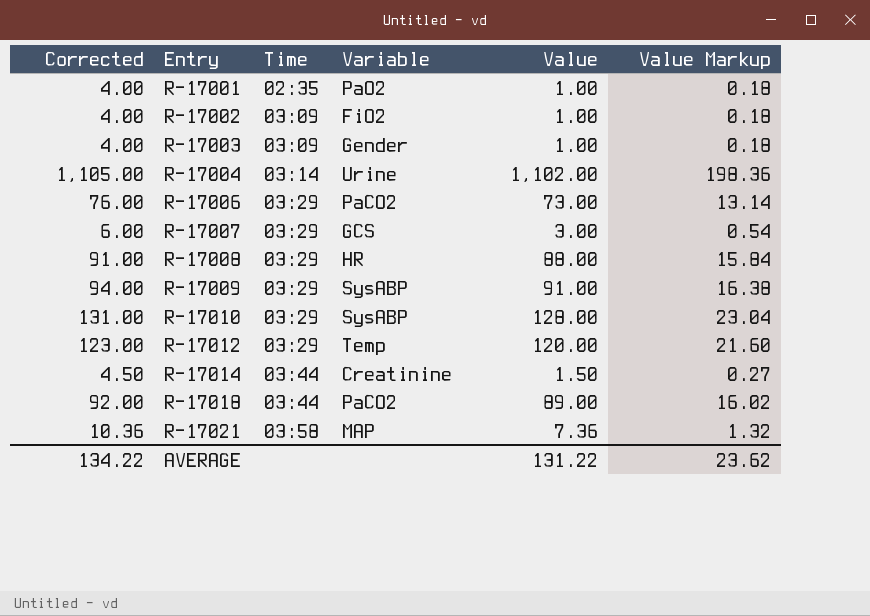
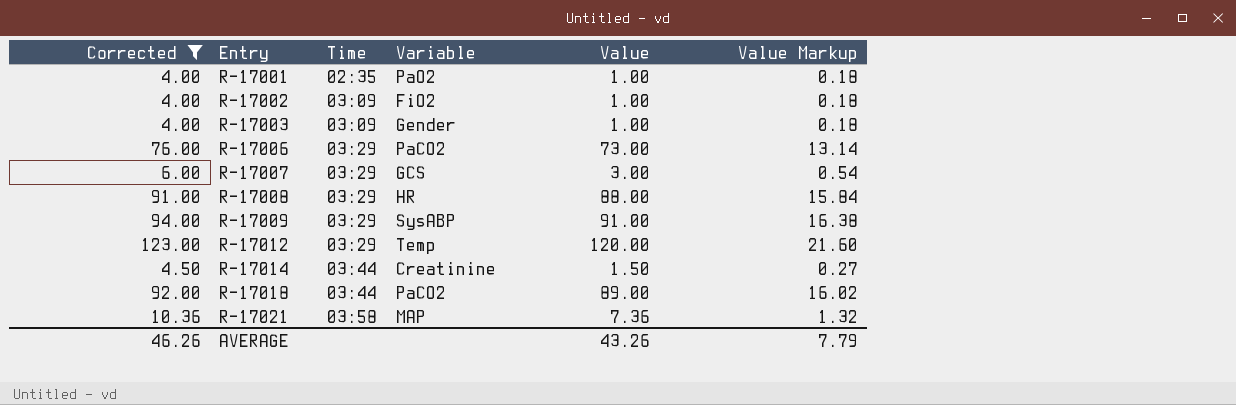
filter: none -> Corrected <= 123.00
AVERAGE | Corrected: 134.22 -> 46.26
AVERAGE | Value: 131.22 -> 43.26
AVERAGE | Value Markup: 23.62 -> 7.79

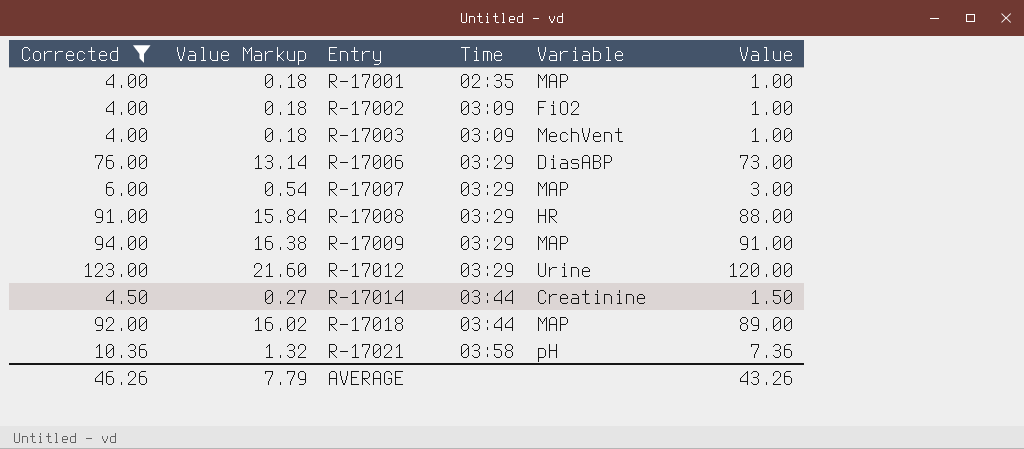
column Value Markup | position: 6 -> 2
R-17001 | Variable: PaO2 -> MAP
R-17003 | Variable: Gender -> MechVent
R-17006 | Variable: PaCO2 -> DiasABP
R-17007 | Variable: GCS -> MAP
R-17009 | Variable: SysABP -> MAP
R-17012 | Variable: Temp -> Urine
R-17018 | Variable: PaCO2 -> MAP
R-17021 | Variable: MAP -> pH

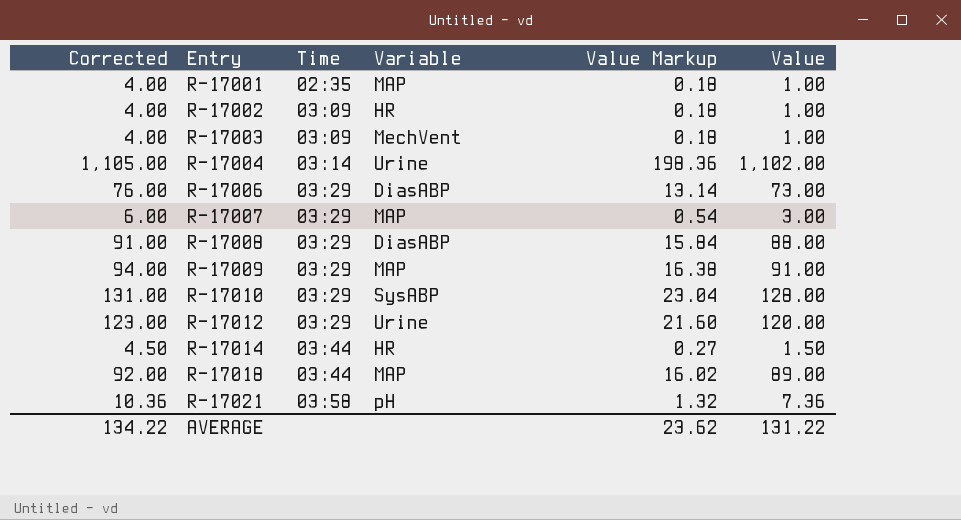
filter: Corrected <= 123.00 -> none
column Value Markup | position: 2 -> 5
R-17002 | Variable: FiO2 -> HR
R-17008 | Variable: HR -> DiasABP
R-17014 | Variable: Creatinine -> HR
AVERAGE | Corrected: 46.26 -> 134.22
AVERAGE | Value Markup: 7.79 -> 23.62
AVERAGE | Value: 43.26 -> 131.22

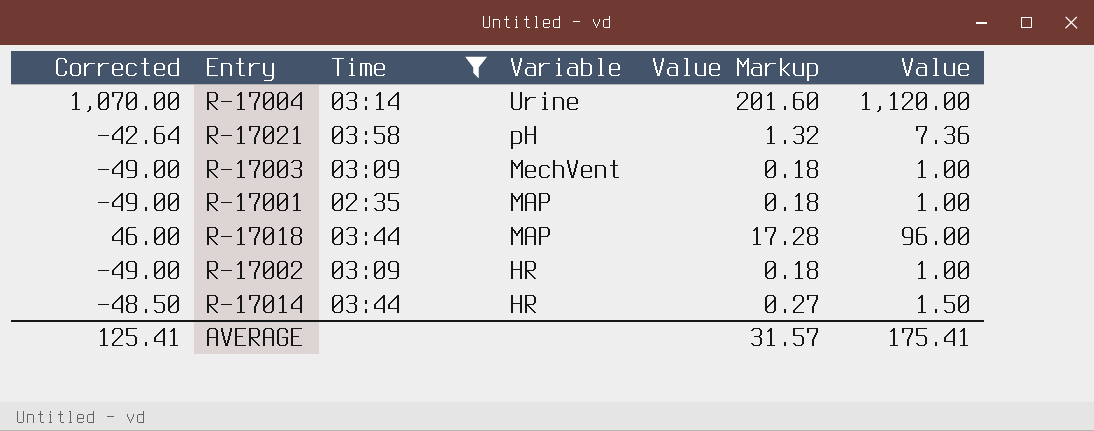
filter: none -> Time != 03:29
row order: Entry ascending -> Variable descending
column Corrected | formula: [Value] + 3 -> [Value] - 50
R-17004 | Value Markup: 198.36 -> 201.60
R-17004 | Value: 1,102.00 -> 1,120.00
R-17018 | Value Markup: 16.02 -> 17.28
R-17018 | Value: 89.00 -> 96.00
AVERAGE | Corrected: 134.22 -> 125.41
AVERAGE | Value Markup: 23.62 -> 31.57
AVERAGE | Value: 131.22 -> 175.41

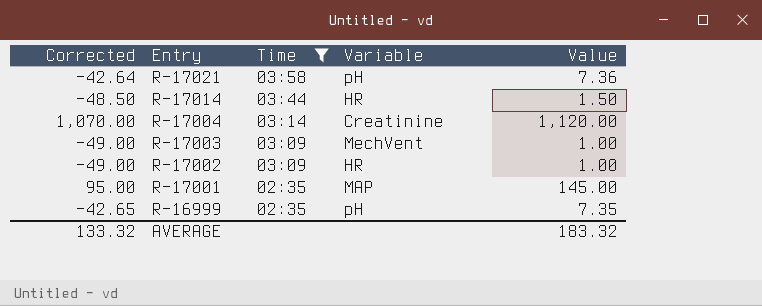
row order: Variable descending -> Entry descending
column Value Markup | formula: [Value] * 0.18 -> none
row R-17018: 46.00 | 03:44 | MAP | 17.28 | 96.00 -> none
R-17004 | Variable: Urine -> Creatinine
R-17001 | Corrected: -49.00 -> 95.00
R-17001 | Value: 1.00 -> 145.00
row R-16999: none -> -42.65 | 02:35 | pH | 7.35
AVERAGE | Corrected: 125.41 -> 133.32
AVERAGE | Value: 175.41 -> 183.32

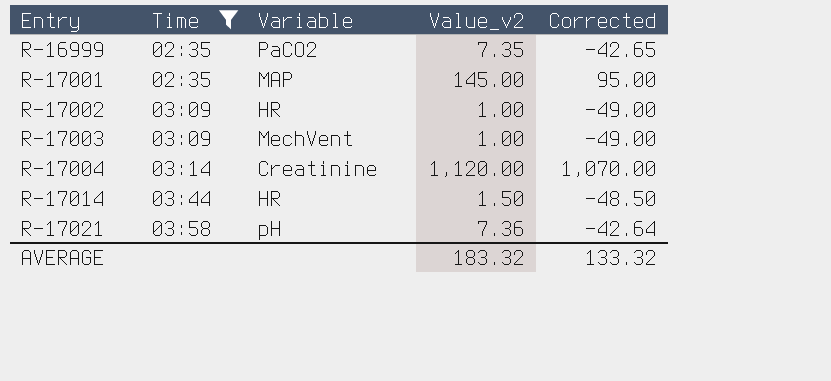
row order: Entry descending -> Entry ascending
column name: Value -> Value_v2
column Corrected | position: 1 -> 5
R-16999 | Variable: pH -> PaCO2

